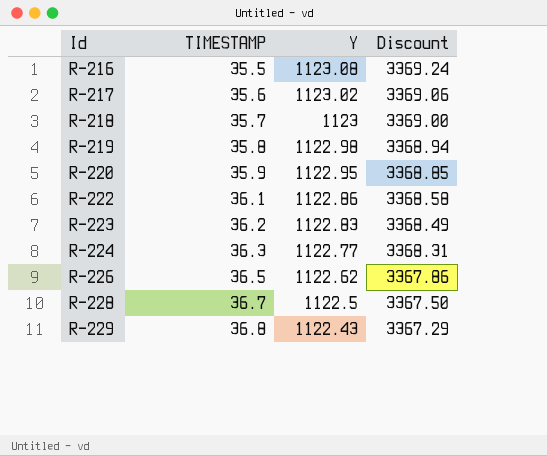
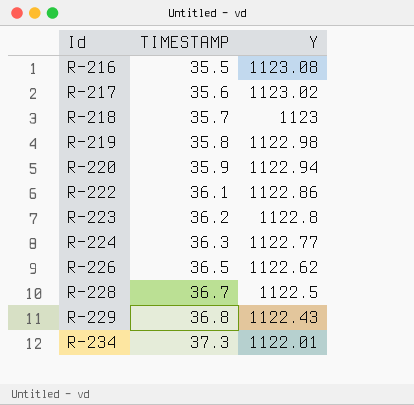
column Discount | formula: [Y] * 3 -> none
R-220 | Y: 1122.95 -> 1122.94
R-223 | Y: 1122.83 -> 1122.8
row R-234: none -> 37.3 | 1122.01

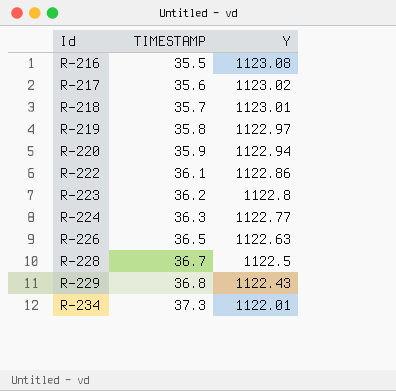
R-218 | Y: 1123 -> 1123.01
R-219 | Y: 1122.98 -> 1122.97
R-226 | Y: 1122.62 -> 1122.63

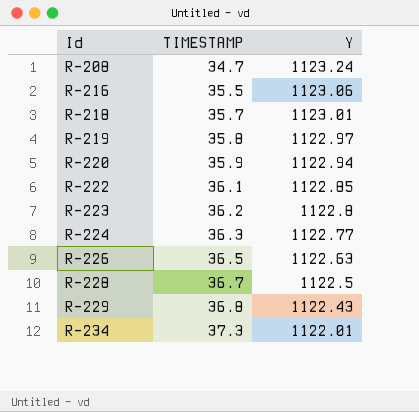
row R-217: 35.6 | 1123.02 -> none
row R-208: none -> 34.7 | 1123.24
R-216 | Y: 1123.08 -> 1123.06
R-222 | Y: 1122.86 -> 1122.85

